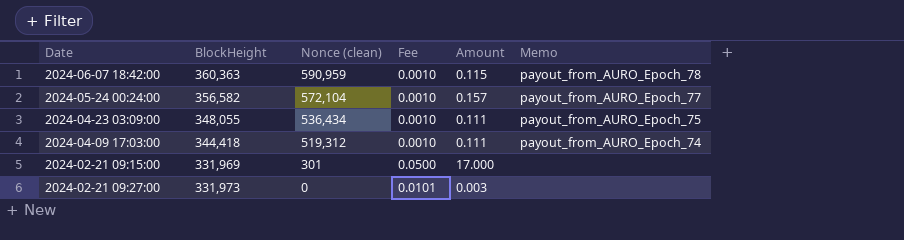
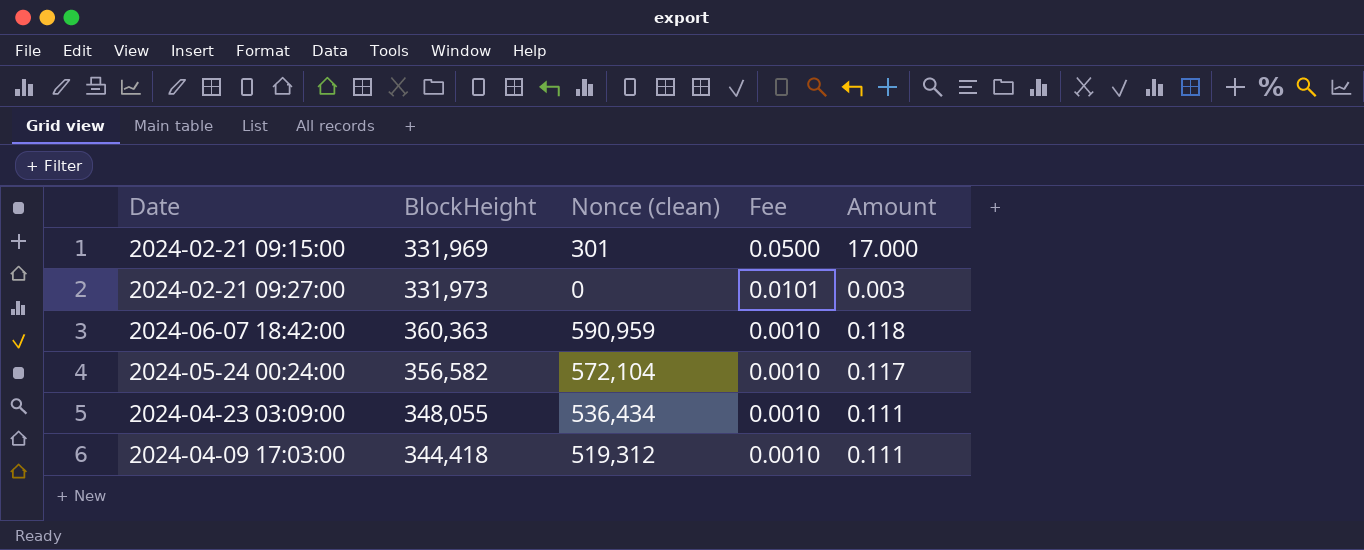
row order: Nonce (clean) descending -> Fee descending
column Memo | position: 6 -> none
2024-06-07 18:42:00 | Amount: 0.115 -> 0.118
2024-05-24 00:24:00 | Amount: 0.157 -> 0.117

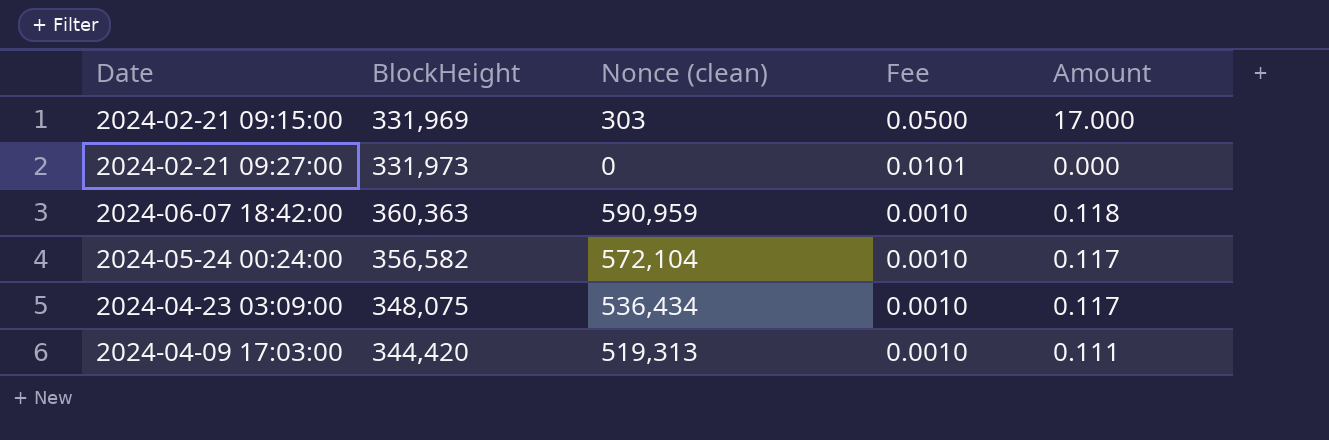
2024-02-21 09:15:00 | Nonce (clean): 301 -> 303
2024-02-21 09:27:00 | Amount: 0.003 -> 0.000
2024-04-23 03:09:00 | BlockHeight: 348,055 -> 348,075
2024-04-23 03:09:00 | Amount: 0.111 -> 0.117
2024-04-09 17:03:00 | BlockHeight: 344,418 -> 344,420
2024-04-09 17:03:00 | Nonce (clean): 519,312 -> 519,313

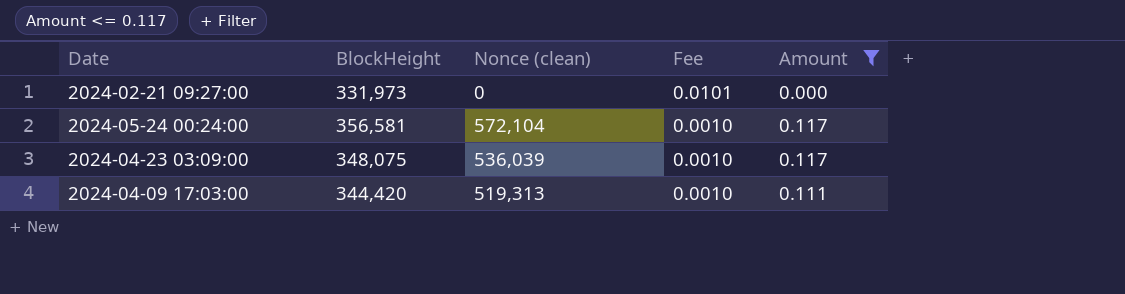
filter: none -> Amount <= 0.117
2024-05-24 00:24:00 | BlockHeight: 356,582 -> 356,581
2024-04-23 03:09:00 | Nonce (clean): 536,434 -> 536,039

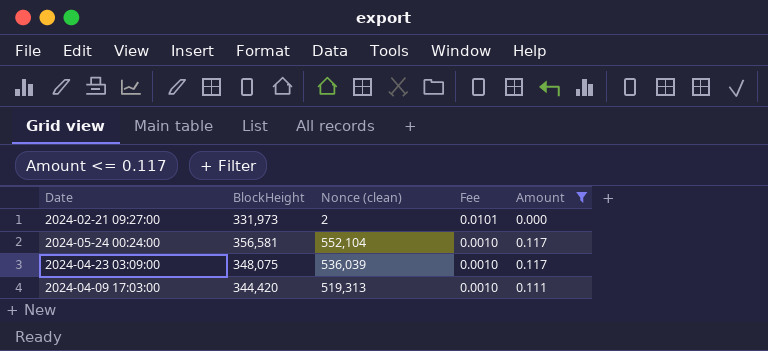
2024-02-21 09:27:00 | Nonce (clean): 0 -> 2
2024-05-24 00:24:00 | Nonce (clean): 572,104 -> 552,104

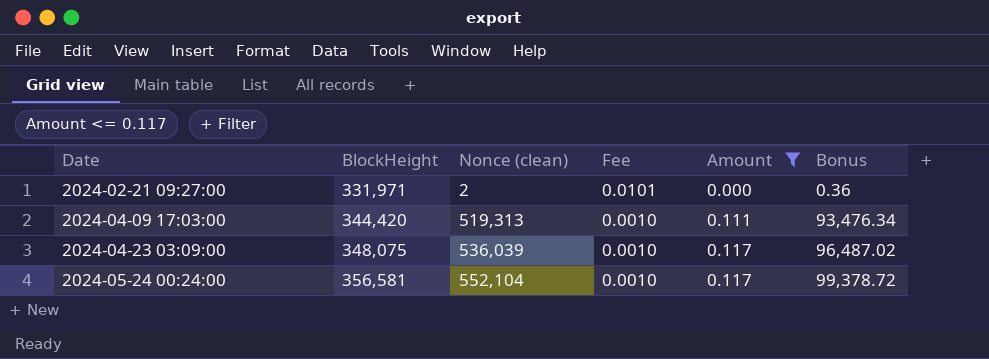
row order: Fee descending -> Date ascending
column Bonus | formula: none -> [Nonce (clean)] * 0.18
2024-02-21 09:27:00 | BlockHeight: 331,973 -> 331,971

